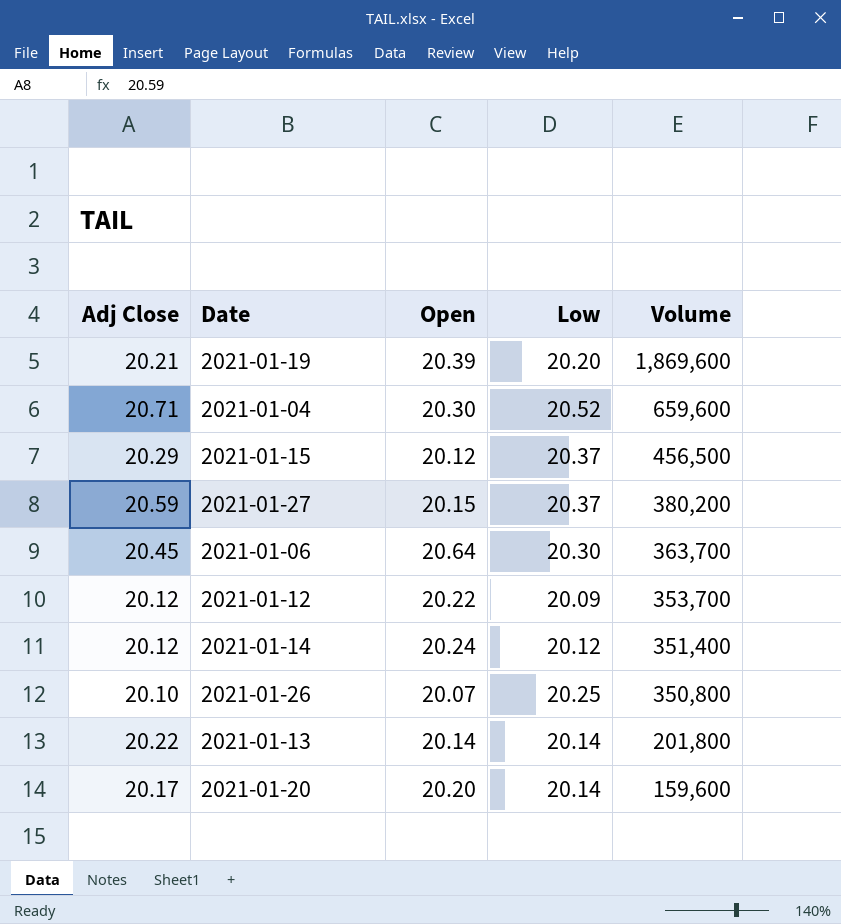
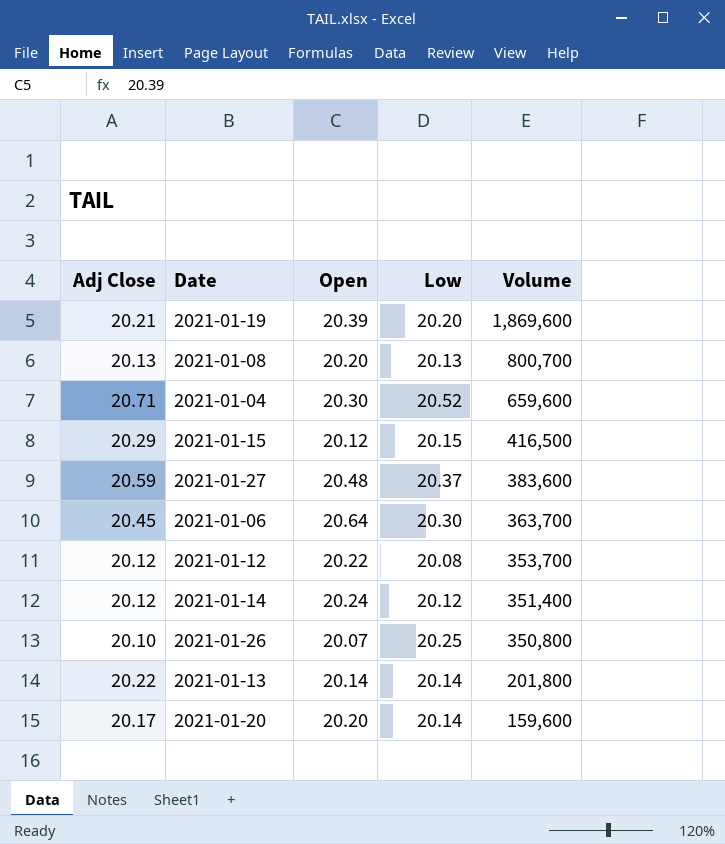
row 2021-01-08: none -> 20.13 | 20.20 | 20.13 | 800,700
2021-01-15 | Low: 20.37 -> 20.15
2021-01-15 | Volume: 456,500 -> 416,500
2021-01-27 | Open: 20.15 -> 20.48
2021-01-27 | Volume: 380,200 -> 383,600
2021-01-12 | Low: 20.09 -> 20.08

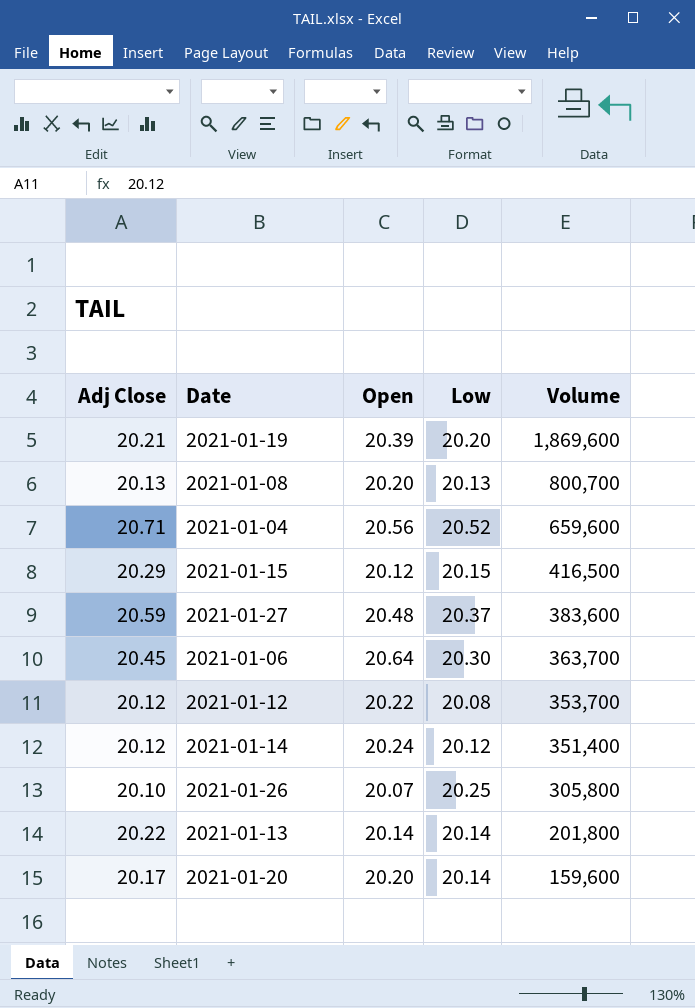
2021-01-04 | Open: 20.30 -> 20.56
2021-01-26 | Volume: 350,800 -> 305,800

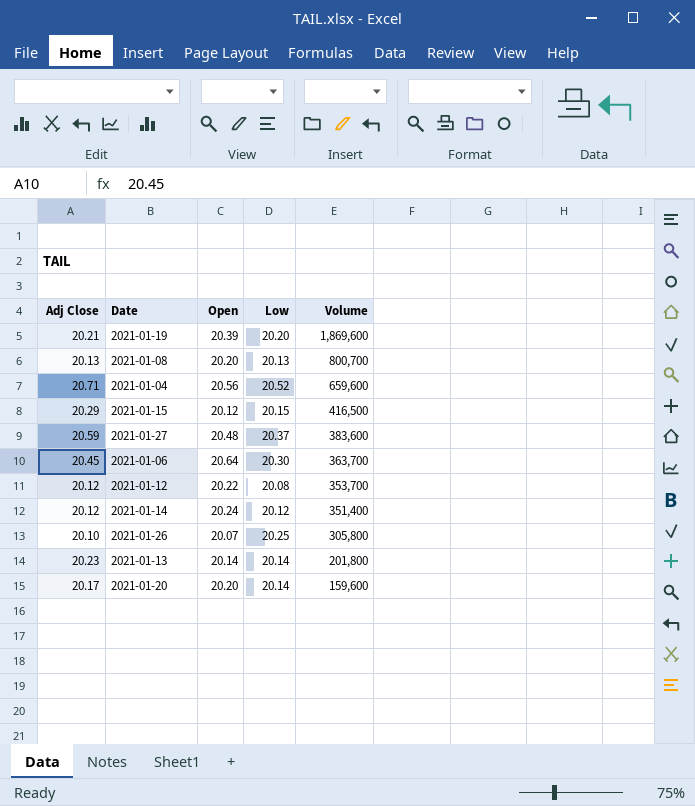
2021-01-13 | Adj Close: 20.22 -> 20.23

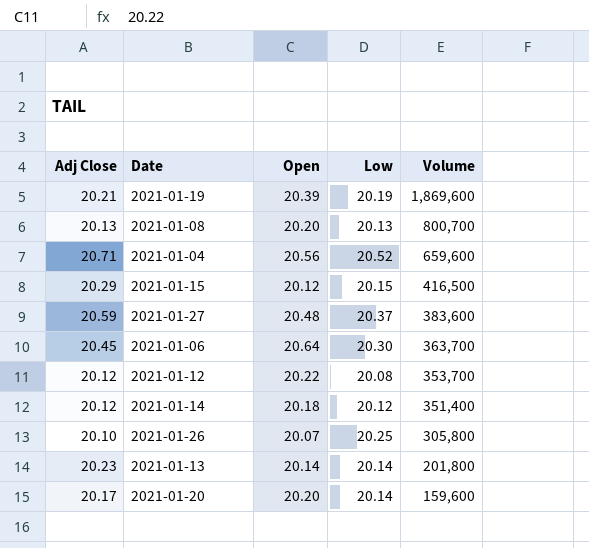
2021-01-19 | Low: 20.20 -> 20.19
2021-01-14 | Open: 20.24 -> 20.18

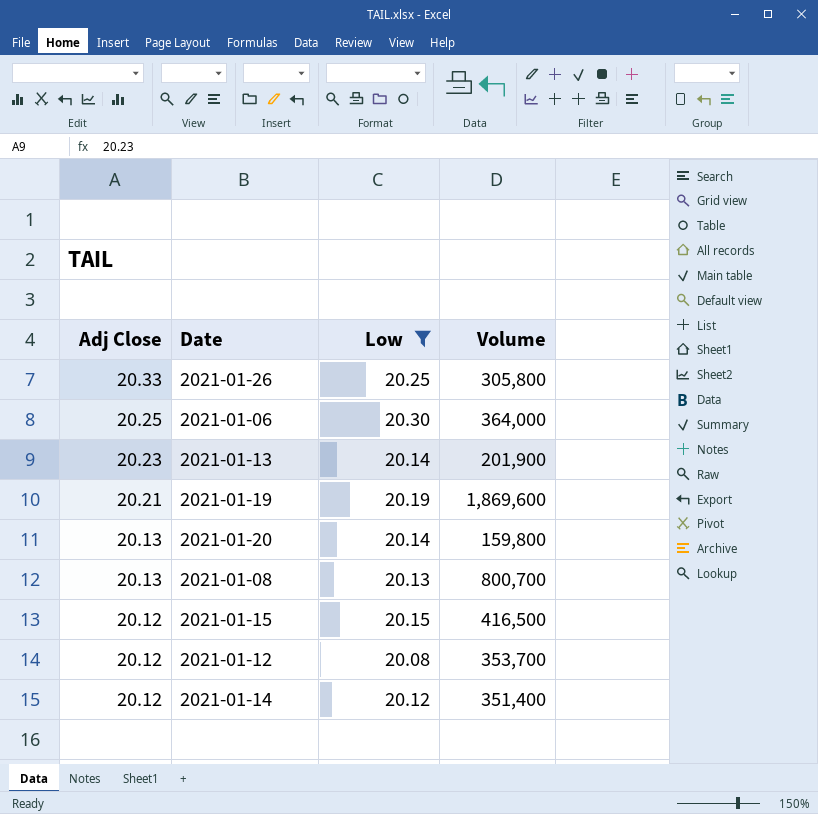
filter: none -> Low <= 20.30
row order: Volume descending -> Adj Close descending
column Open | position: 3 -> none
2021-01-26 | Adj Close: 20.10 -> 20.33
2021-01-06 | Adj Close: 20.45 -> 20.25
2021-01-06 | Volume: 363,700 -> 364,000
2021-01-13 | Volume: 201,800 -> 201,900
2021-01-20 | Adj Close: 20.17 -> 20.13
2021-01-20 | Volume: 159,600 -> 159,800
2021-01-15 | Adj Close: 20.29 -> 20.12

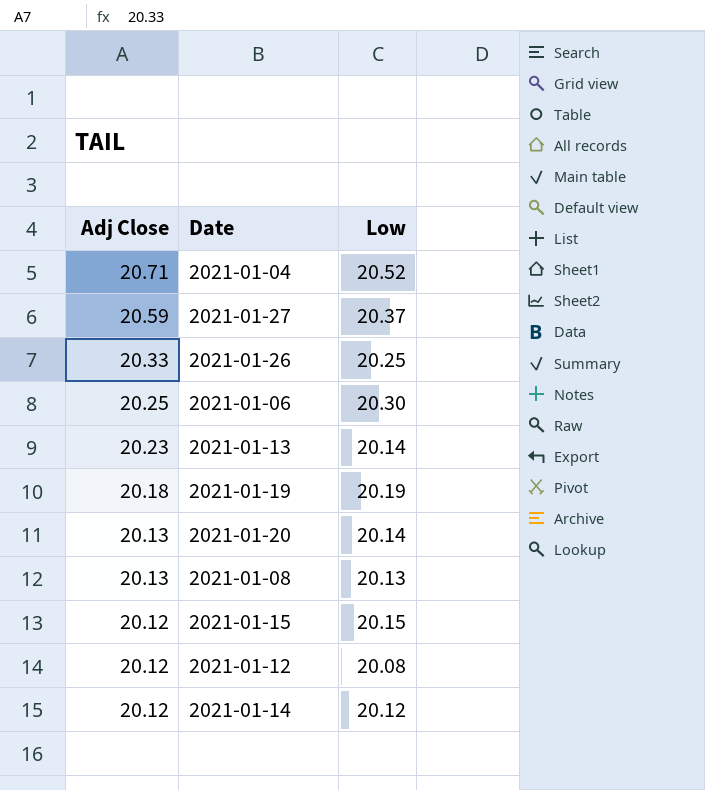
filter: Low <= 20.30 -> none
column Volume | position: 4 -> none
2021-01-19 | Adj Close: 20.21 -> 20.18

